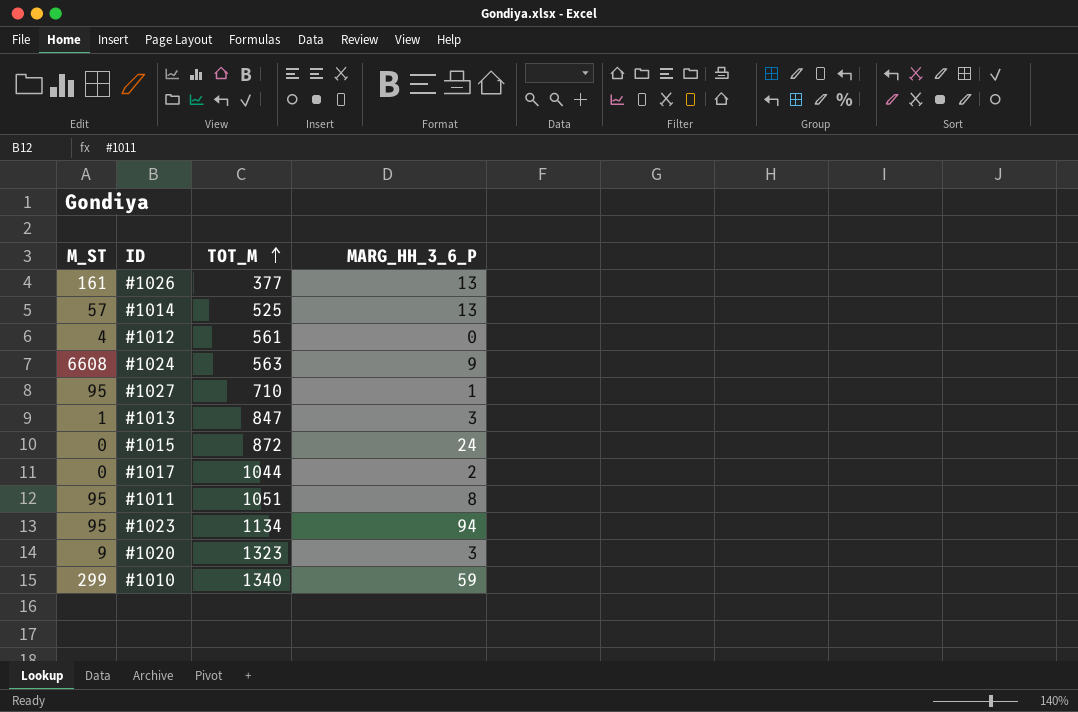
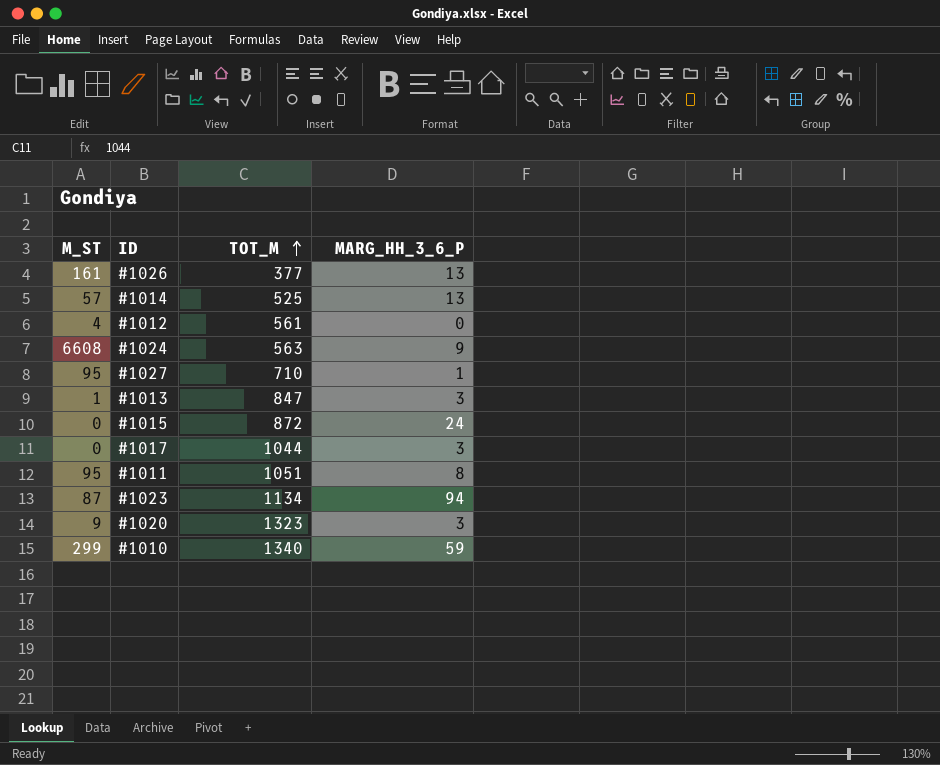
#1017 | MARG_HH_3_6_P: 2 -> 3
#1023 | M_ST: 95 -> 87

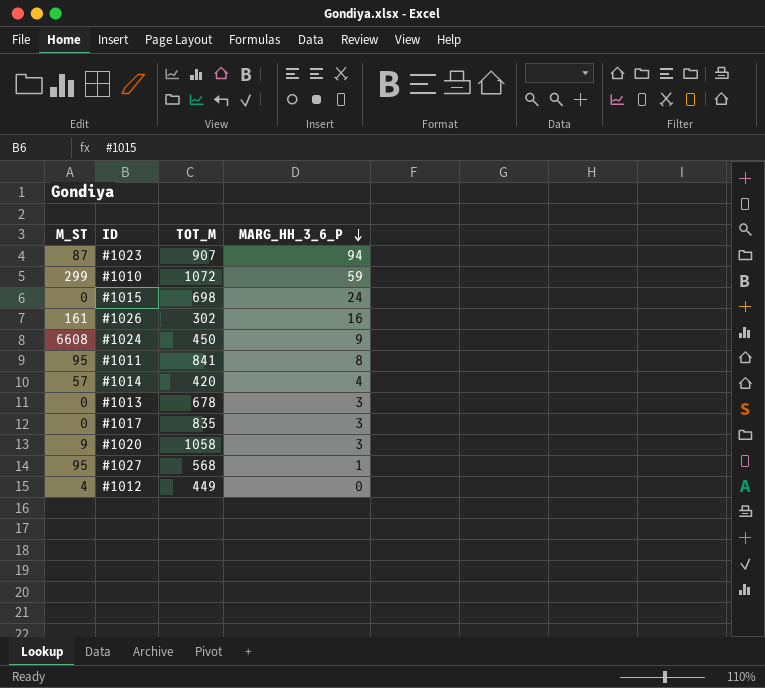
row order: TOT_M ascending -> MARG_HH_3_6_P descending
#1023 | TOT_M: 1134 -> 907
#1010 | TOT_M: 1340 -> 1072
#1015 | TOT_M: 872 -> 698
#1026 | TOT_M: 377 -> 302
#1026 | MARG_HH_3_6_P: 13 -> 16
#1024 | TOT_M: 563 -> 450
#1011 | TOT_M: 1051 -> 841
#1014 | TOT_M: 525 -> 420
#1014 | MARG_HH_3_6_P: 13 -> 4
#1013 | M_ST: 1 -> 0
#1013 | TOT_M: 847 -> 678
#1017 | TOT_M: 1044 -> 835
#1020 | TOT_M: 1323 -> 1058
#1027 | TOT_M: 710 -> 568
#1012 | TOT_M: 561 -> 449

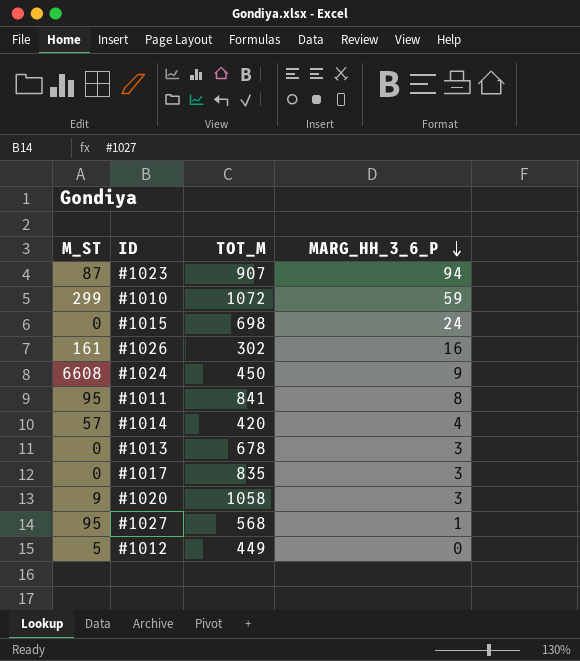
#1012 | M_ST: 4 -> 5

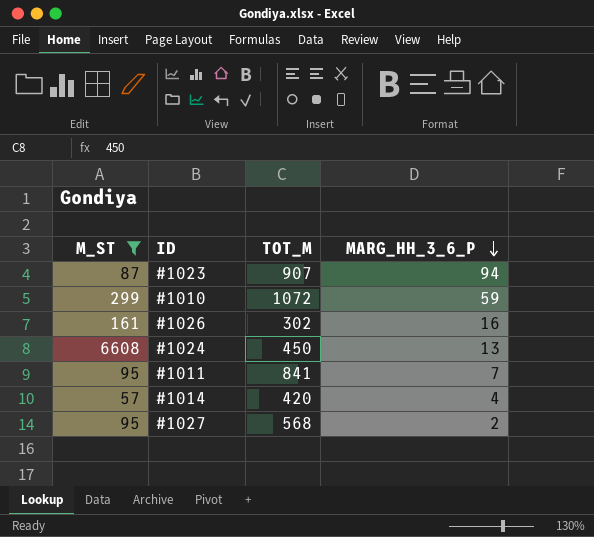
filter: none -> M_ST >= 57
#1024 | MARG_HH_3_6_P: 9 -> 13
#1011 | MARG_HH_3_6_P: 8 -> 7
#1027 | MARG_HH_3_6_P: 1 -> 2

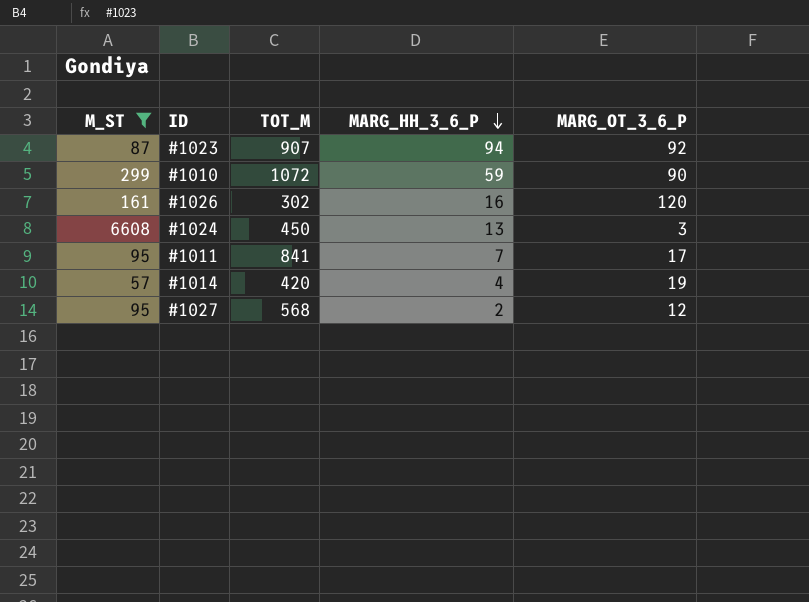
column MARG_OT_3_6_P | position: none -> 5

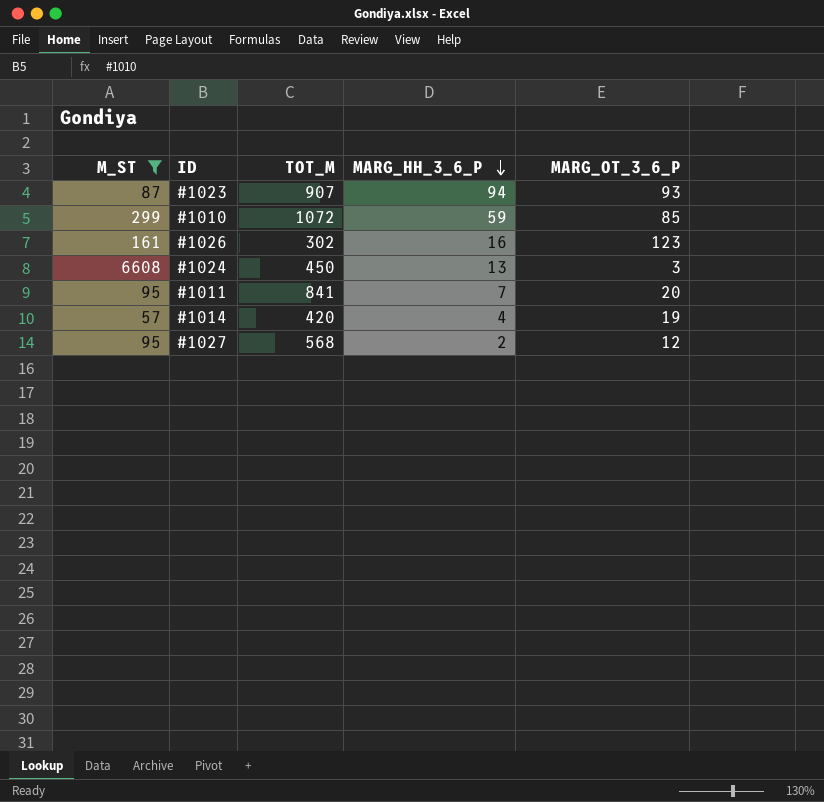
#1023 | MARG_OT_3_6_P: 92 -> 93
#1010 | MARG_OT_3_6_P: 90 -> 85
#1026 | MARG_OT_3_6_P: 120 -> 123
#1011 | MARG_OT_3_6_P: 17 -> 20

